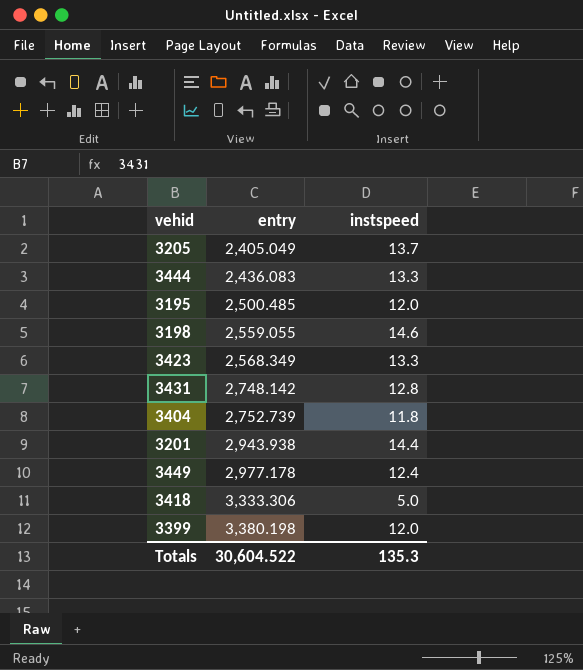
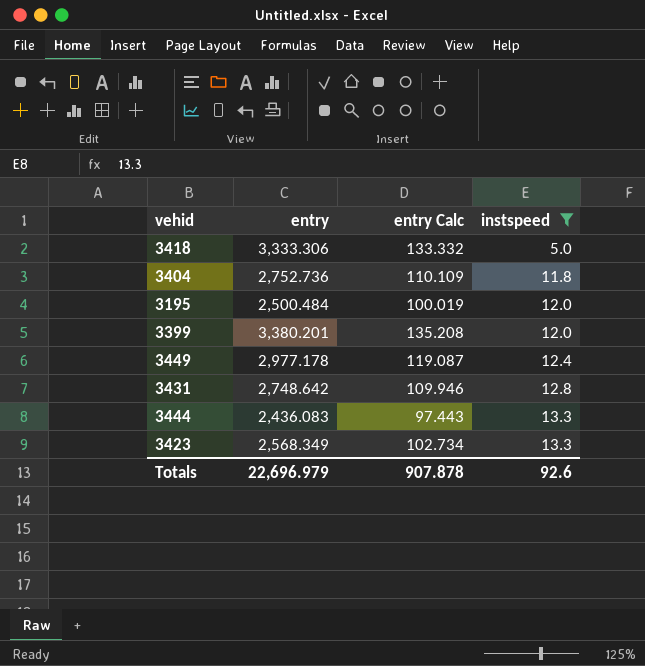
filter: none -> instspeed <= 13.3
row order: entry ascending -> instspeed ascending
column entry Calc | formula: none -> [entry] * 0.04
3404 | entry: 2,752.739 -> 2,752.736
3195 | entry: 2,500.485 -> 2,500.484
3399 | entry: 3,380.198 -> 3,380.201
3431 | entry: 2,748.142 -> 2,748.642
Totals | entry: 30,604.522 -> 22,696.979
Totals | instspeed: 135.3 -> 92.6

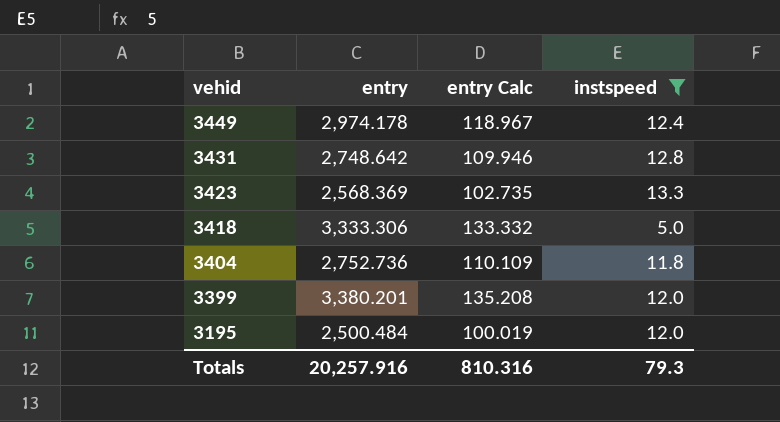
row order: instspeed ascending -> vehid descending
row 3444: 2,436.083 | 97.443 | 13.3 -> none
3449 | entry: 2,977.178 -> 2,974.178
3449 | entry Calc: 119.087 -> 118.967
3423 | entry: 2,568.349 -> 2,568.369
3423 | entry Calc: 102.734 -> 102.735
Totals | entry: 22,696.979 -> 20,257.916
Totals | entry Calc: 907.878 -> 810.316
Totals | instspeed: 92.6 -> 79.3

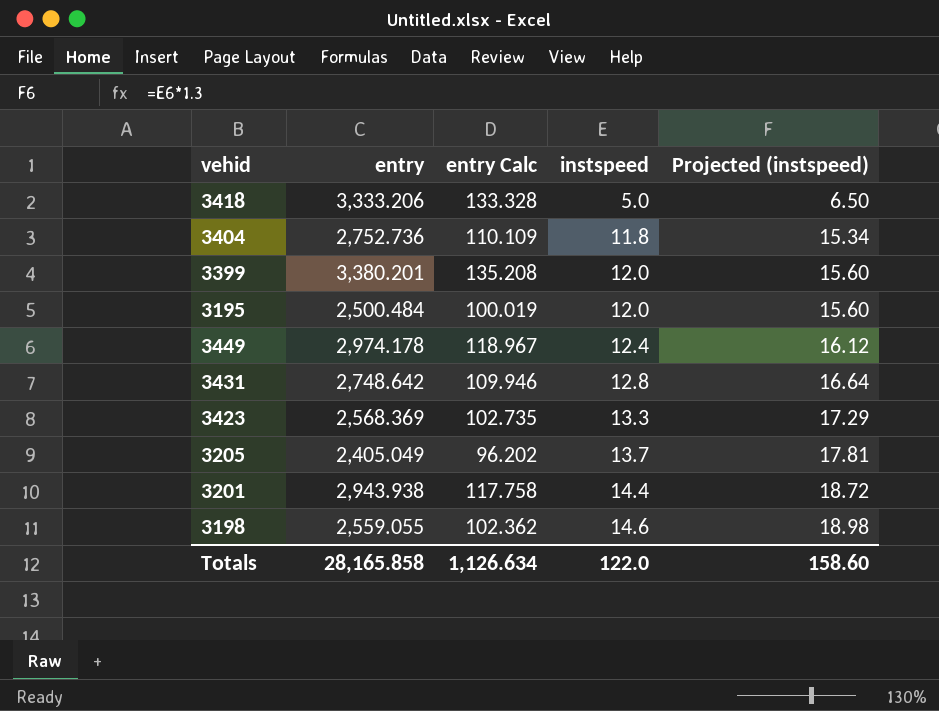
filter: instspeed <= 13.3 -> none
row order: vehid descending -> instspeed ascending
column Projected (instspeed) | formula: none -> [instspeed] * 1.3
3418 | entry: 3,333.306 -> 3,333.206
3418 | entry Calc: 133.332 -> 133.328
Totals | entry: 20,257.916 -> 28,165.858
Totals | entry Calc: 810.316 -> 1,126.634
Totals | instspeed: 79.3 -> 122.0

